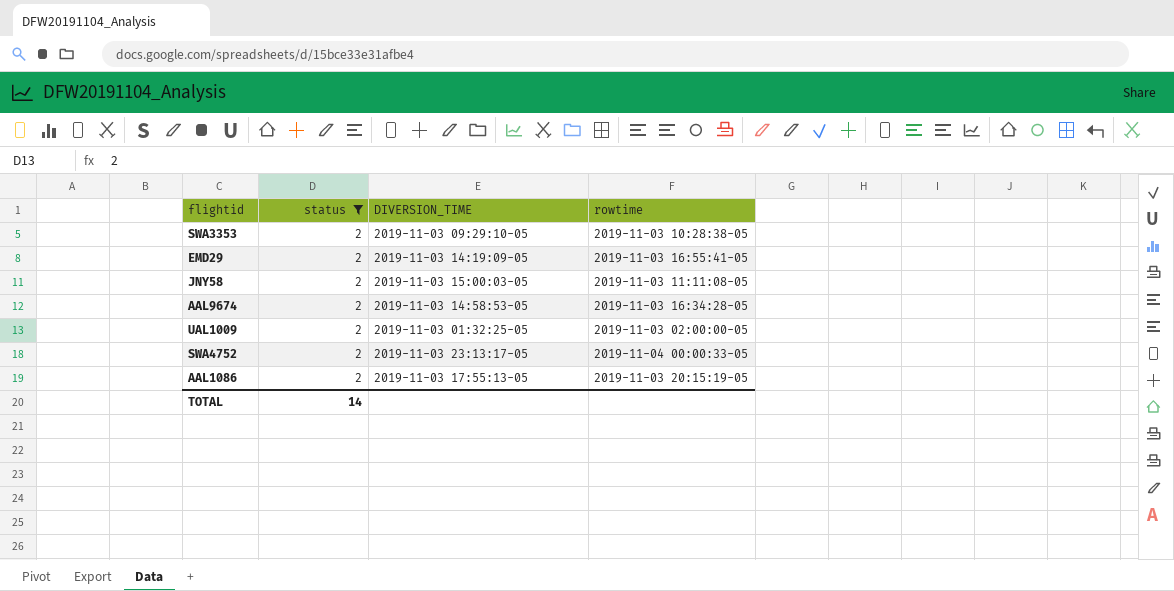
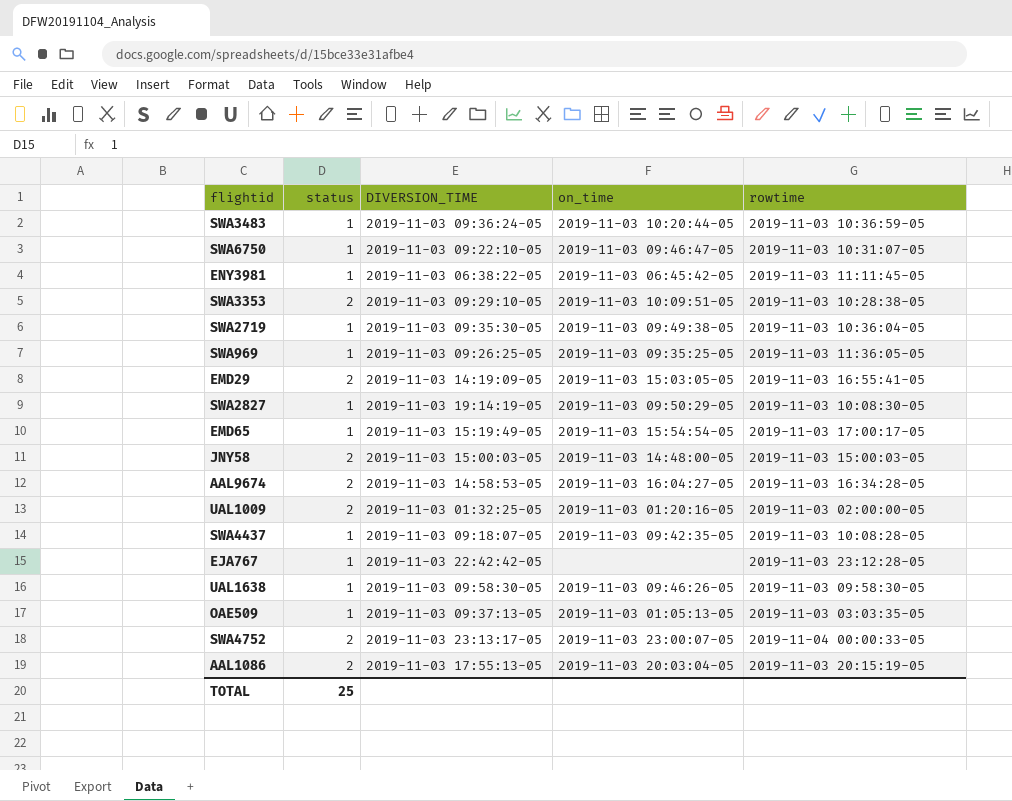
filter: status = 2 -> none
column on_time | position: none -> 4
JNY58 | rowtime: 2019-11-03 11:11:08-05 -> 2019-11-03 15:00:03-05
TOTAL | status: 14 -> 25

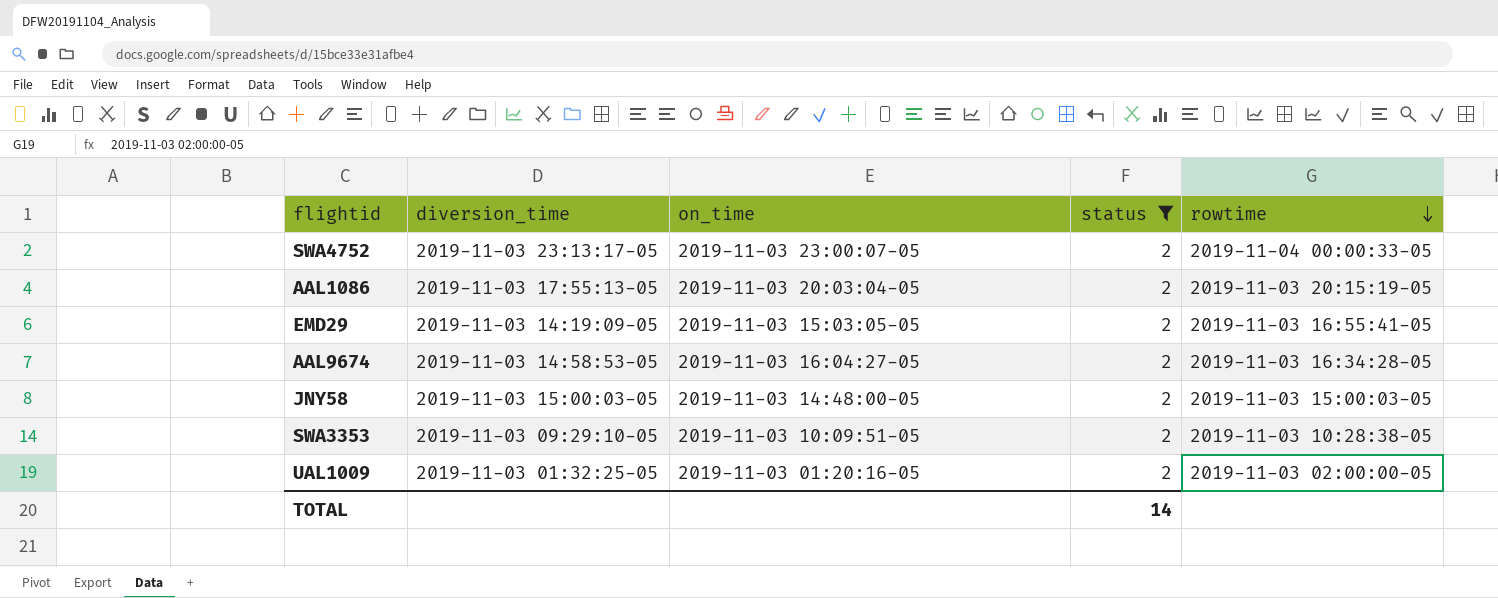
filter: none -> status = 2
row order: none -> rowtime descending
column name: DIVERSION_TIME -> diversion_time
column status | position: 2 -> 4
TOTAL | status: 25 -> 14

